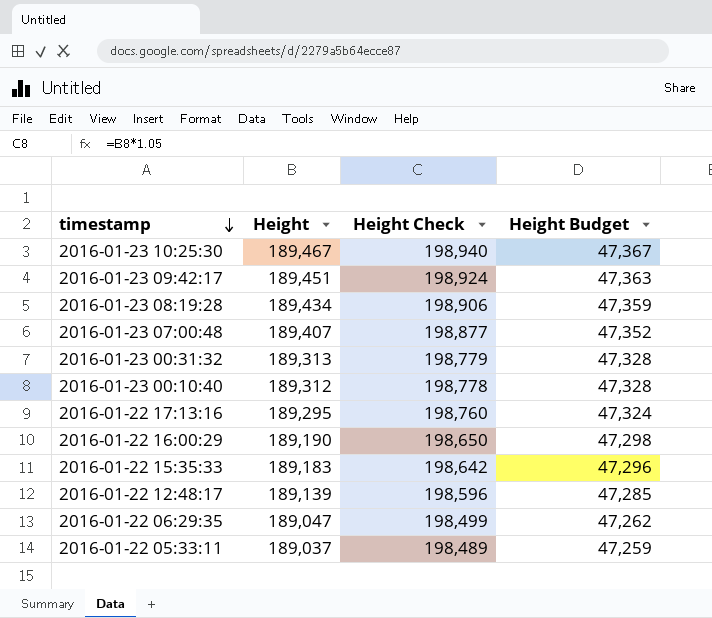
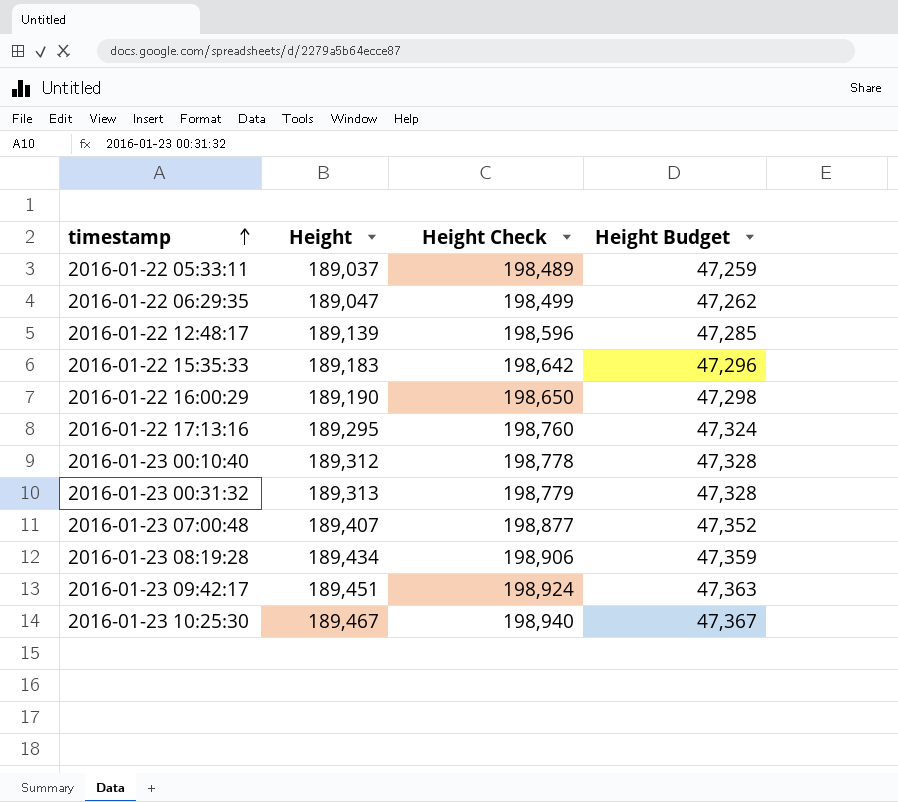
row order: timestamp descending -> timestamp ascending

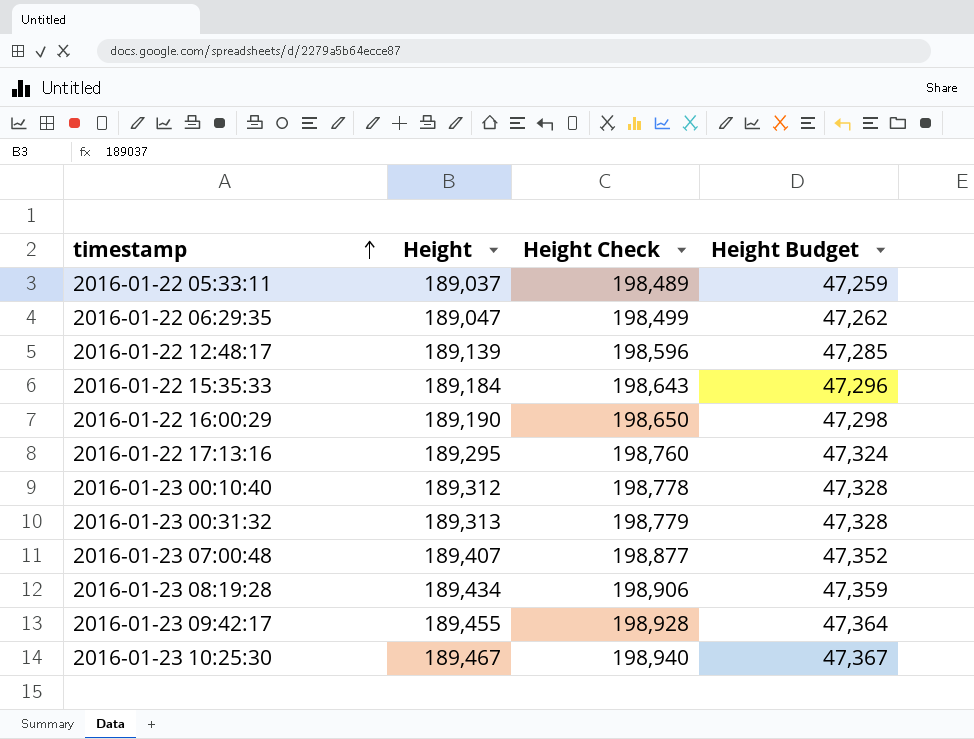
2016-01-22 15:35:33 | Height: 189,183 -> 189,184
2016-01-22 15:35:33 | Height Check: 198,642 -> 198,643
2016-01-23 09:42:17 | Height: 189,451 -> 189,455
2016-01-23 09:42:17 | Height Check: 198,924 -> 198,928
2016-01-23 09:42:17 | Height Budget: 47,363 -> 47,364

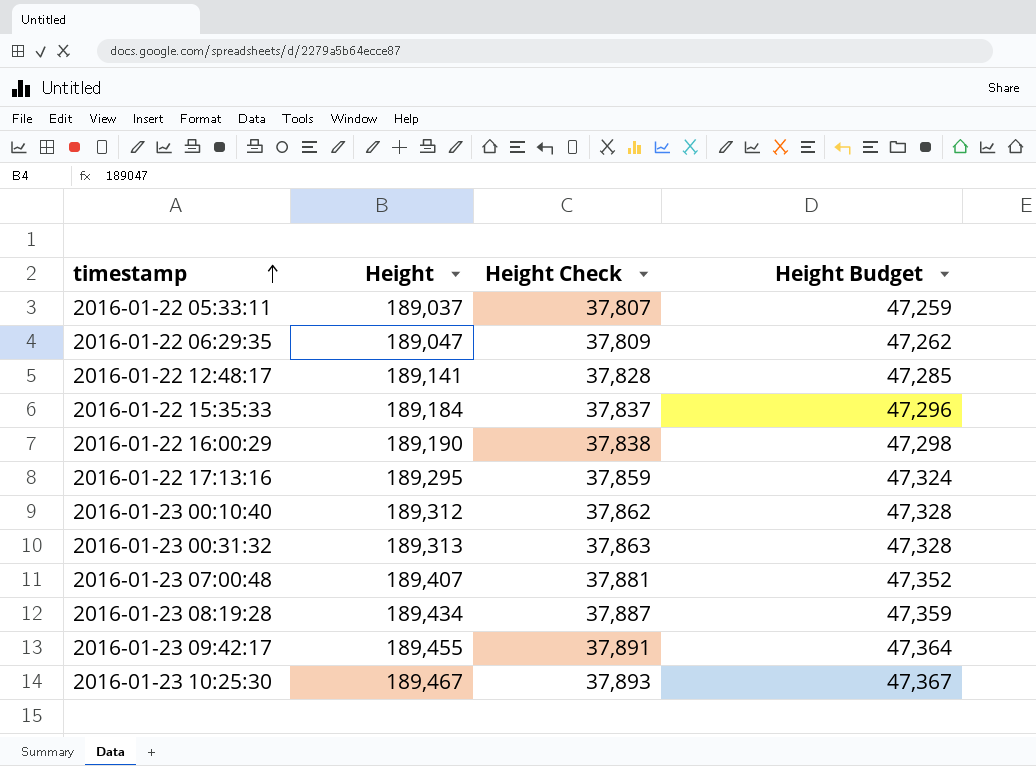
column Height Check | formula: [Height] * 1.05 -> [Height] * 0.2
2016-01-22 12:48:17 | Height: 189,139 -> 189,141

